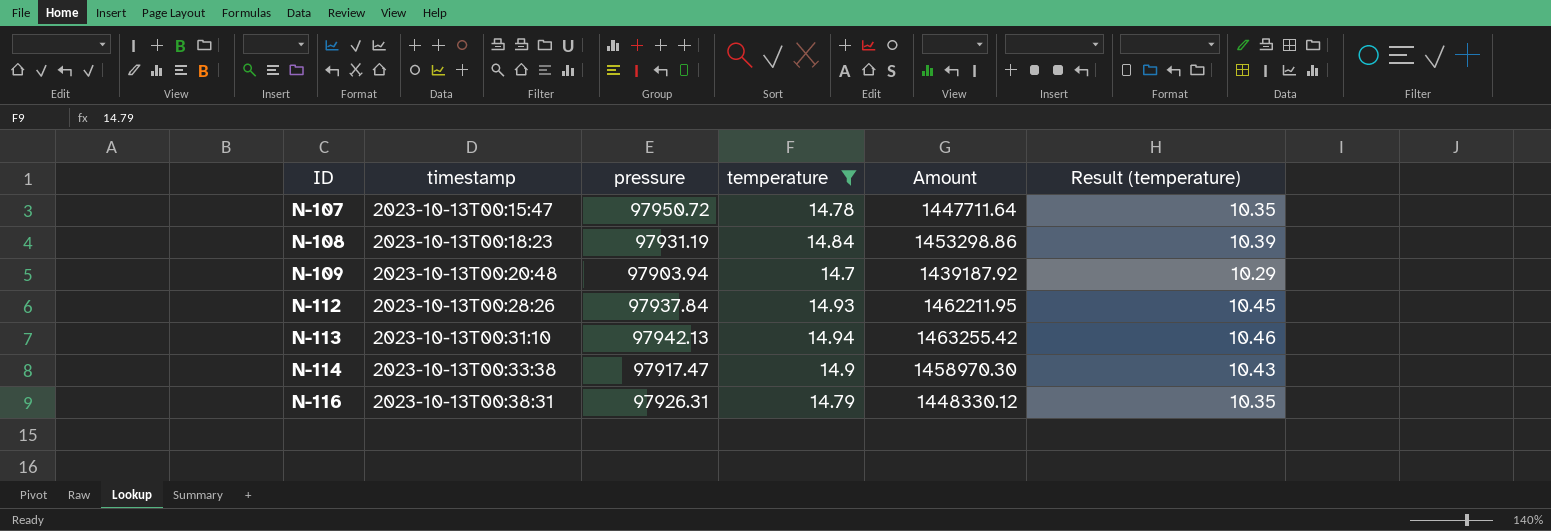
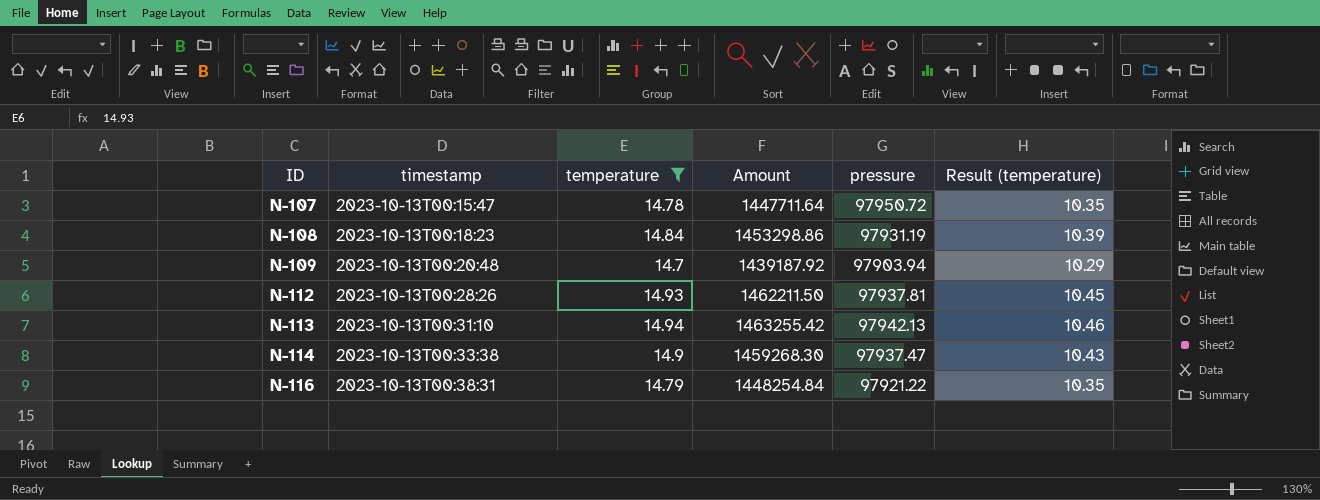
column pressure | position: 3 -> 5
N-112 | Amount: 1462211.95 -> 1462211.50
N-112 | pressure: 97937.84 -> 97937.81
N-114 | Amount: 1458970.30 -> 1459268.30
N-114 | pressure: 97917.47 -> 97937.47
N-116 | Amount: 1448330.12 -> 1448254.84
N-116 | pressure: 97926.31 -> 97921.22

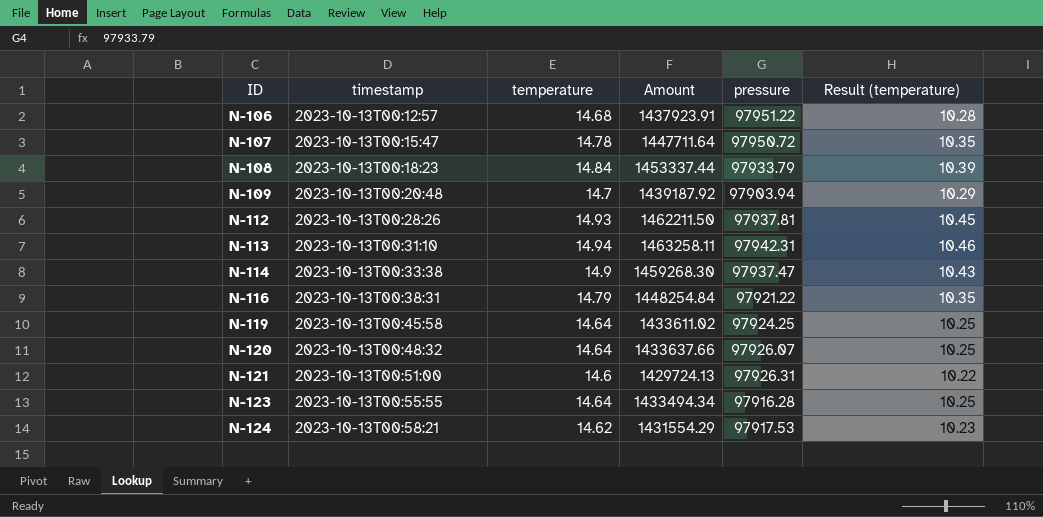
filter: temperature >= 14.7 -> none
N-108 | Amount: 1453298.86 -> 1453337.44
N-108 | pressure: 97931.19 -> 97933.79
N-113 | Amount: 1463255.42 -> 1463258.11
N-113 | pressure: 97942.13 -> 97942.31

